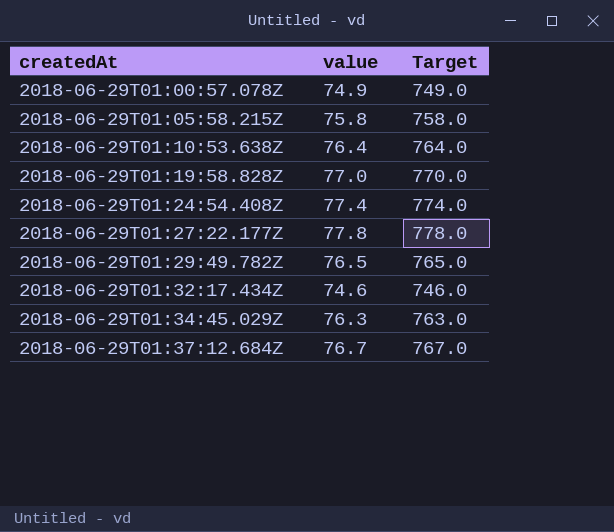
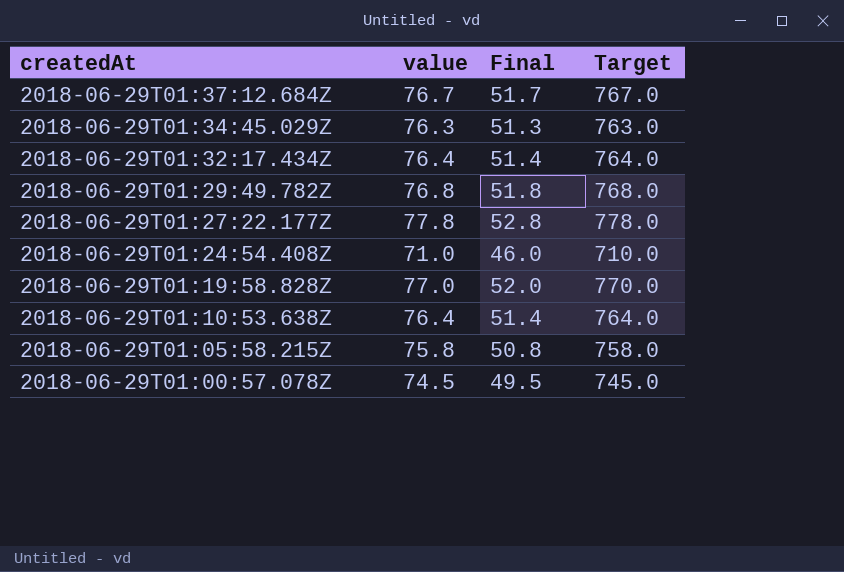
row order: createdAt ascending -> createdAt descending
column Final | formula: none -> [value] - 25
2018-06-29T01:32:17.434Z | value: 74.6 -> 76.4
2018-06-29T01:32:17.434Z | Target: 746.0 -> 764.0
2018-06-29T01:29:49.782Z | value: 76.5 -> 76.8
2018-06-29T01:29:49.782Z | Target: 765.0 -> 768.0
2018-06-29T01:24:54.408Z | value: 77.4 -> 71.0
2018-06-29T01:24:54.408Z | Target: 774.0 -> 710.0
2018-06-29T01:00:57.078Z | value: 74.9 -> 74.5
2018-06-29T01:00:57.078Z | Target: 749.0 -> 745.0

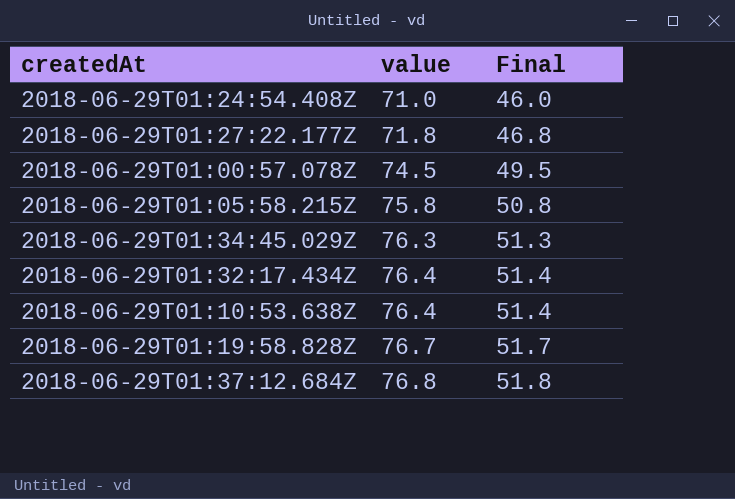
row order: createdAt descending -> value ascending
column Target | formula: [value] * 10 -> none
row 2018-06-29T01:29:49.782Z: 76.8 | 51.8 | 768.0 -> none
2018-06-29T01:27:22.177Z | value: 77.8 -> 71.8
2018-06-29T01:27:22.177Z | Final: 52.8 -> 46.8
2018-06-29T01:19:58.828Z | value: 77.0 -> 76.7
2018-06-29T01:19:58.828Z | Final: 52.0 -> 51.7
2018-06-29T01:37:12.684Z | value: 76.7 -> 76.8
2018-06-29T01:37:12.684Z | Final: 51.7 -> 51.8

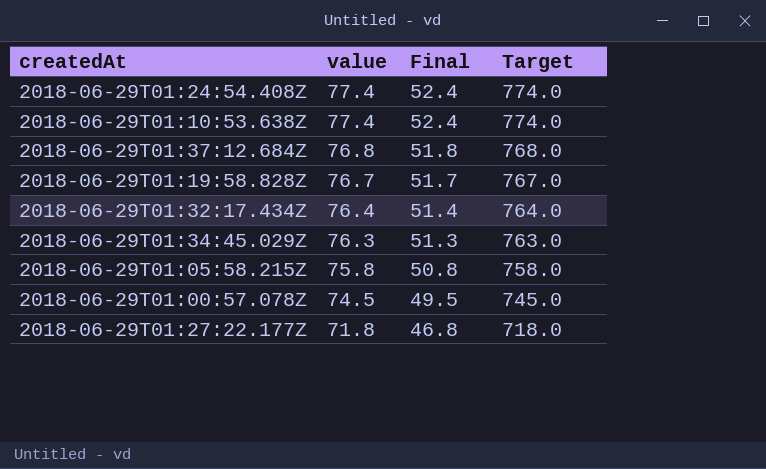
row order: value ascending -> value descending
column Target | formula: none -> [value] * 10
2018-06-29T01:24:54.408Z | value: 71.0 -> 77.4
2018-06-29T01:24:54.408Z | Final: 46.0 -> 52.4
2018-06-29T01:10:53.638Z | value: 76.4 -> 77.4
2018-06-29T01:10:53.638Z | Final: 51.4 -> 52.4

